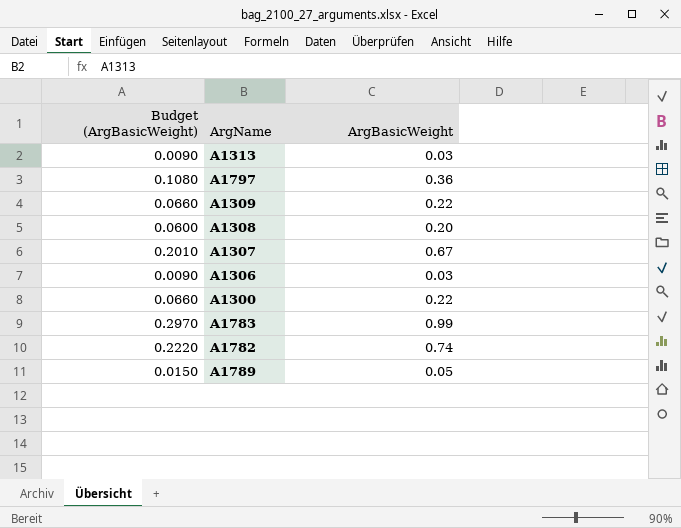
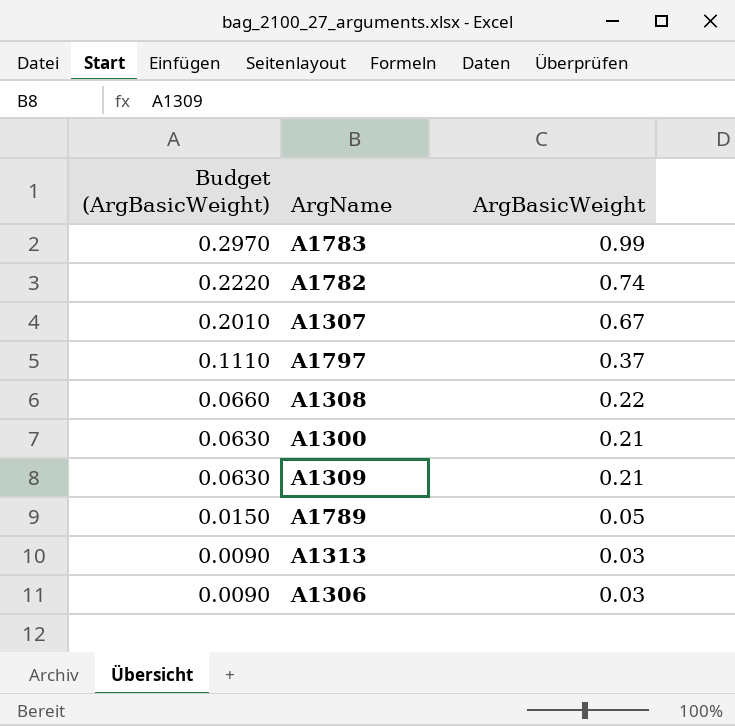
row order: none -> Budget (ArgBasicWeight) descending
A1797 | Budget (ArgBasicWeight): 0.1080 -> 0.1110
A1797 | ArgBasicWeight: 0.36 -> 0.37
A1308 | Budget (ArgBasicWeight): 0.0600 -> 0.0660
A1308 | ArgBasicWeight: 0.20 -> 0.22
A1300 | Budget (ArgBasicWeight): 0.0660 -> 0.0630
A1300 | ArgBasicWeight: 0.22 -> 0.21
A1309 | Budget (ArgBasicWeight): 0.0660 -> 0.0630
A1309 | ArgBasicWeight: 0.22 -> 0.21

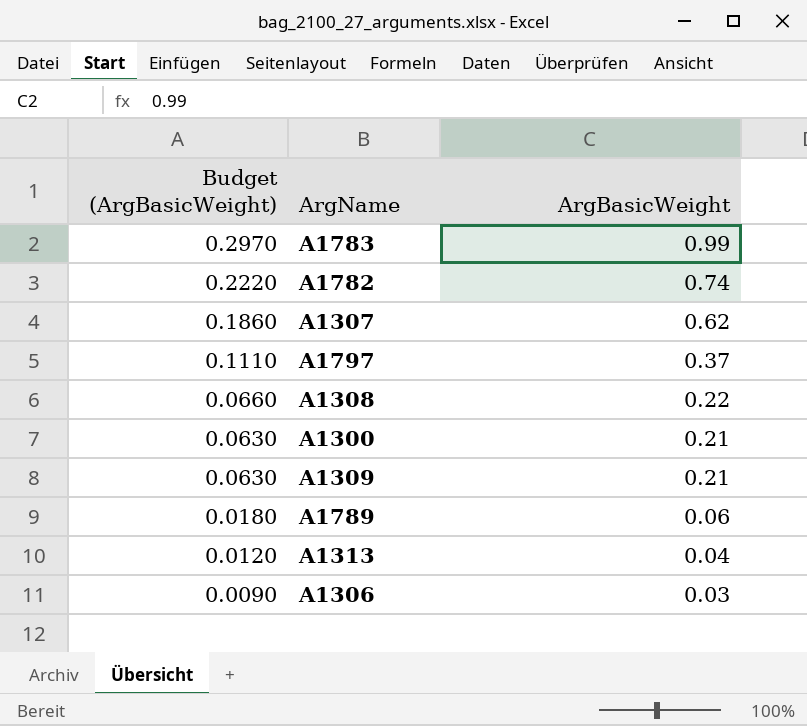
A1307 | Budget (ArgBasicWeight): 0.2010 -> 0.1860
A1307 | ArgBasicWeight: 0.67 -> 0.62
A1789 | Budget (ArgBasicWeight): 0.0150 -> 0.0180
A1789 | ArgBasicWeight: 0.05 -> 0.06
A1313 | Budget (ArgBasicWeight): 0.0090 -> 0.0120
A1313 | ArgBasicWeight: 0.03 -> 0.04

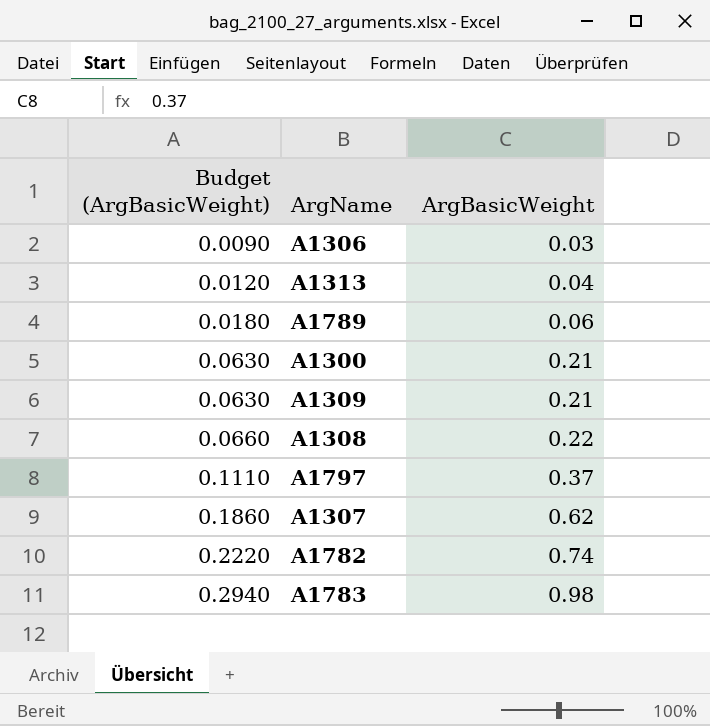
row order: Budget (ArgBasicWeight) descending -> Budget (ArgBasicWeight) ascending
A1783 | Budget (ArgBasicWeight): 0.2970 -> 0.2940
A1783 | ArgBasicWeight: 0.99 -> 0.98

